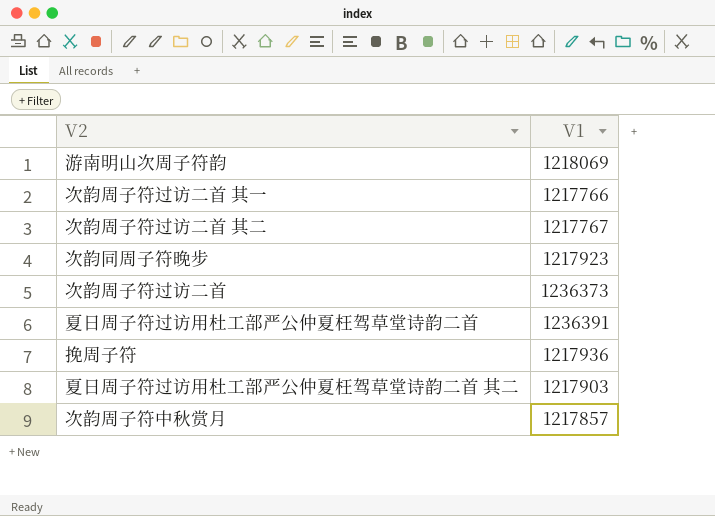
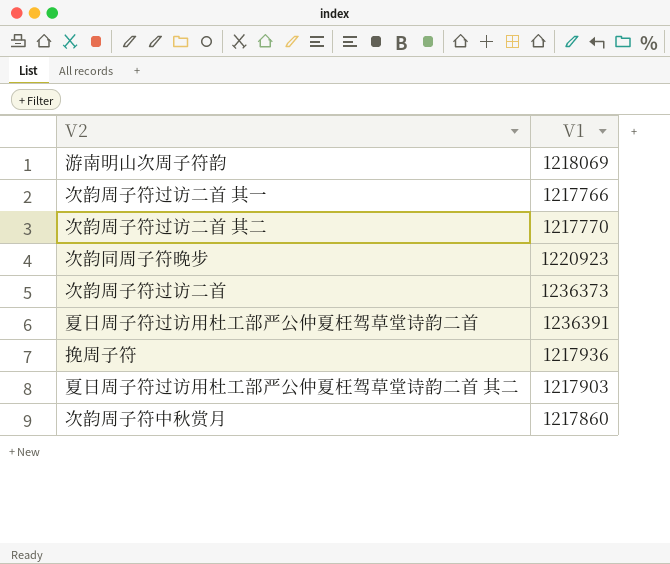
次韵周子符过访二首 其二 | V1: 1217767 -> 1217770
次韵同周子符晚步 | V1: 1217923 -> 1220923
次韵周子符中秋赏月 | V1: 1217857 -> 1217860

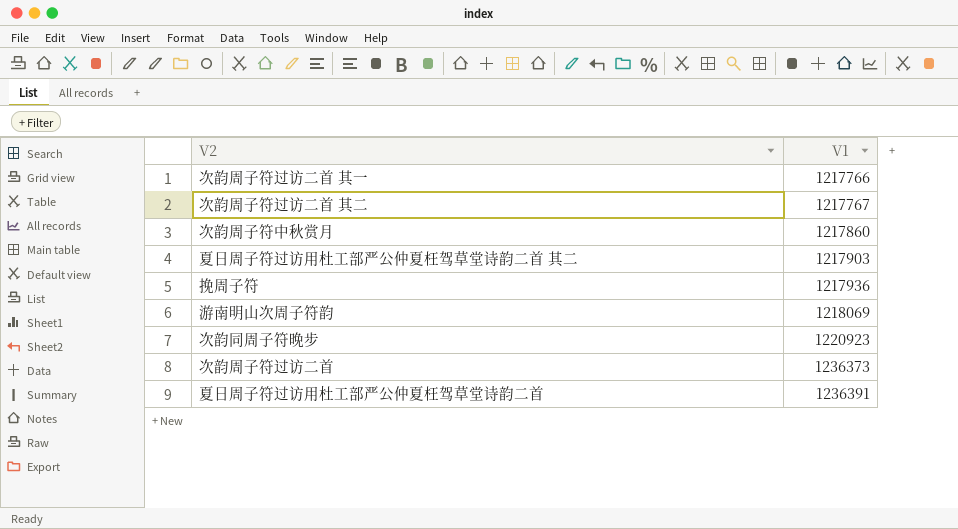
row order: none -> V1 ascending
次韵周子符过访二首 其二 | V1: 1217770 -> 1217767

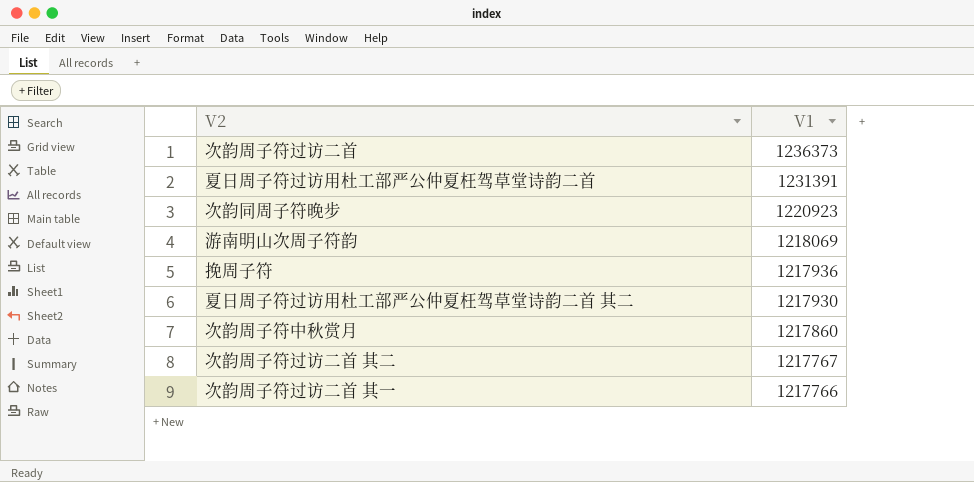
row order: V1 ascending -> V1 descending
夏日周子符过访用杜工部严公仲夏枉驾草堂诗韵二首 | V1: 1236391 -> 1231391
夏日周子符过访用杜工部严公仲夏枉驾草堂诗韵二首 其二 | V1: 1217903 -> 1217930

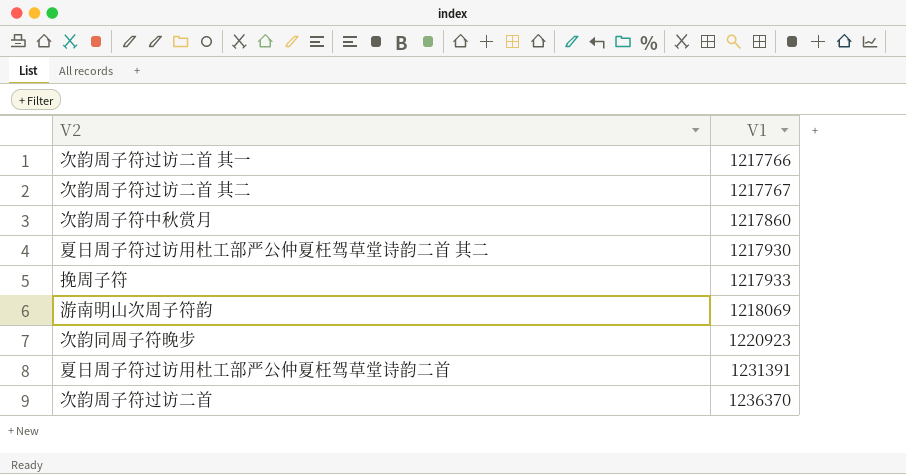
row order: V1 descending -> V1 ascending
挽周子符 | V1: 1217936 -> 1217933
次韵周子符过访二首 | V1: 1236373 -> 1236370

